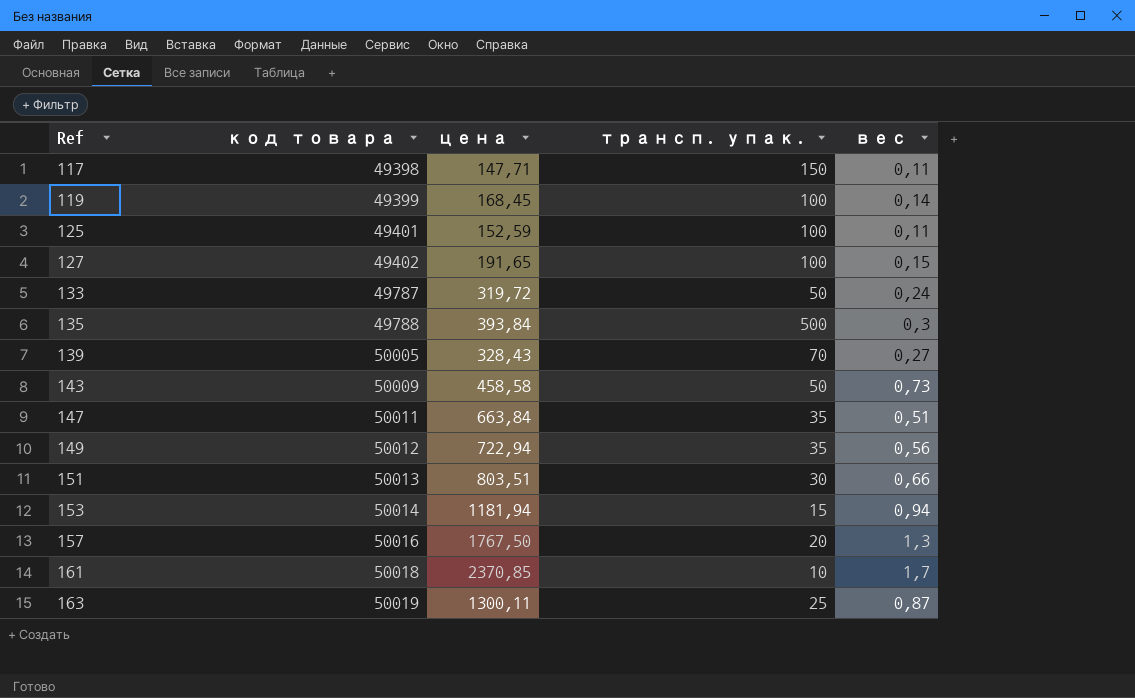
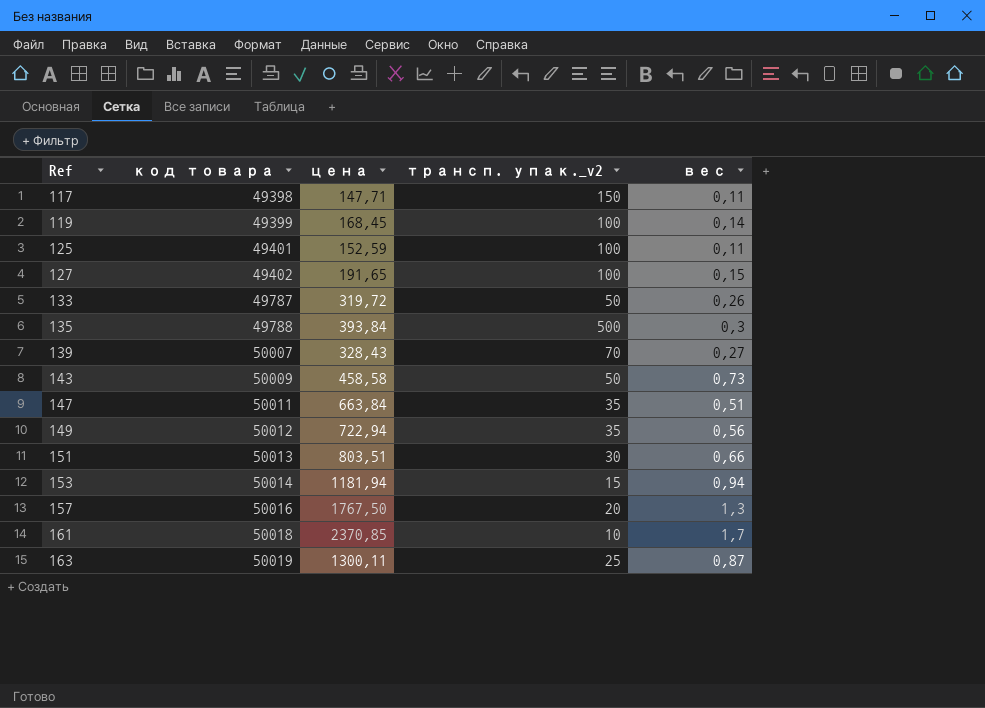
column name: трансп. упак. -> трансп. упак._v2
133 | вес: 0,24 -> 0,26
139 | код товара: 50005 -> 50007

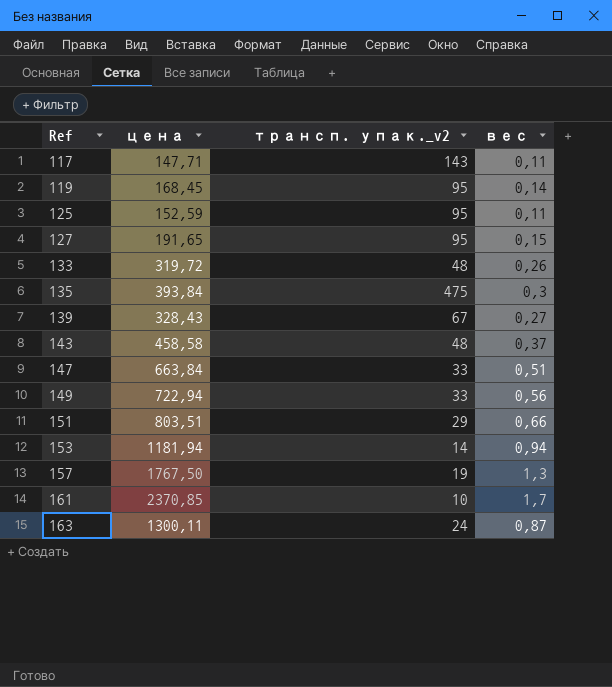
column код товара | position: 2 -> none
117 | трансп. упак._v2: 150 -> 143
119 | трансп. упак._v2: 100 -> 95
125 | трансп. упак._v2: 100 -> 95
127 | трансп. упак._v2: 100 -> 95
133 | трансп. упак._v2: 50 -> 48
135 | трансп. упак._v2: 500 -> 475
139 | трансп. упак._v2: 70 -> 67
143 | трансп. упак._v2: 50 -> 48
143 | вес: 0,73 -> 0,37
147 | трансп. упак._v2: 35 -> 33
149 | трансп. упак._v2: 35 -> 33
151 | трансп. упак._v2: 30 -> 29
153 | трансп. упак._v2: 15 -> 14
157 | трансп. упак._v2: 20 -> 19
163 | трансп. упак._v2: 25 -> 24

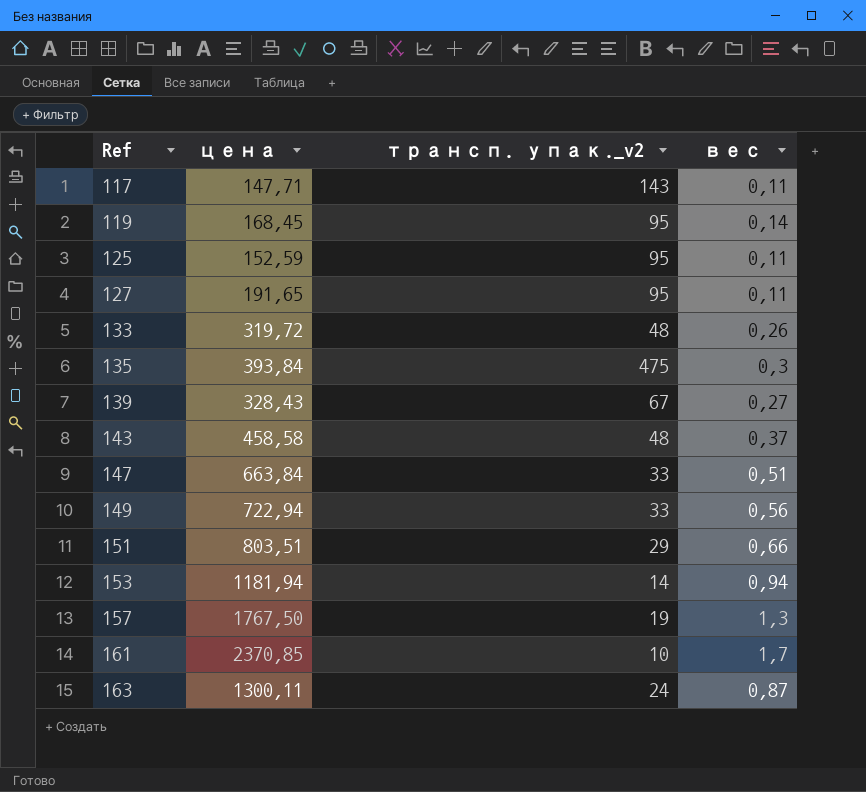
127 | вес: 0,15 -> 0,11

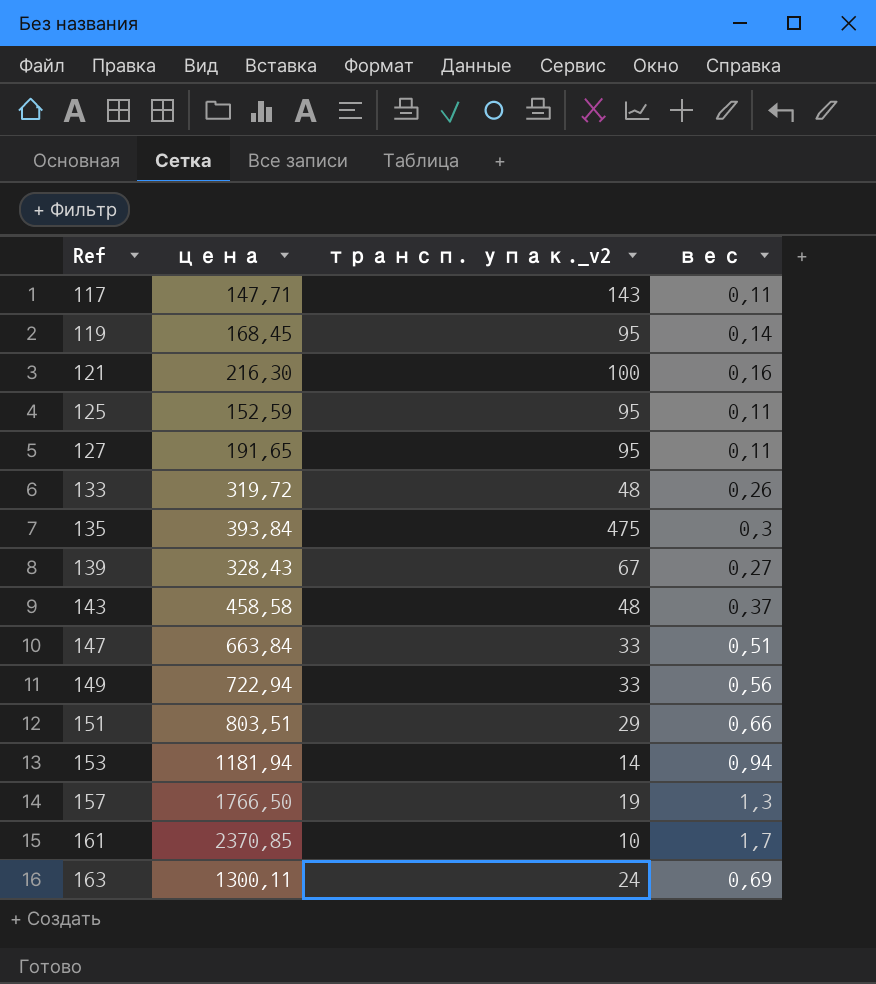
row 121: none -> 216,30 | 100 | 0,16
157 | цена: 1767,50 -> 1766,50
163 | вес: 0,87 -> 0,69

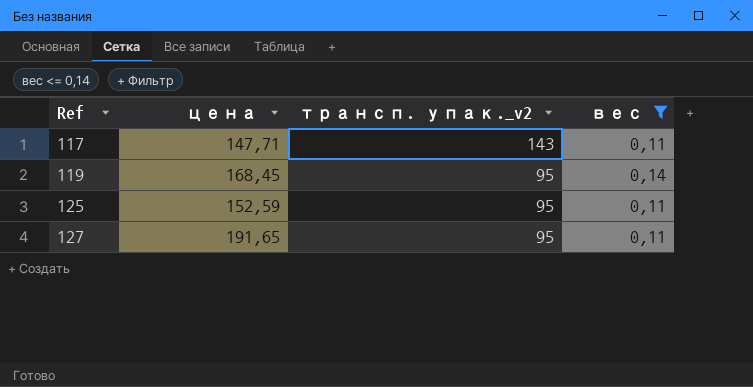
filter: none -> вес <= 0,14

